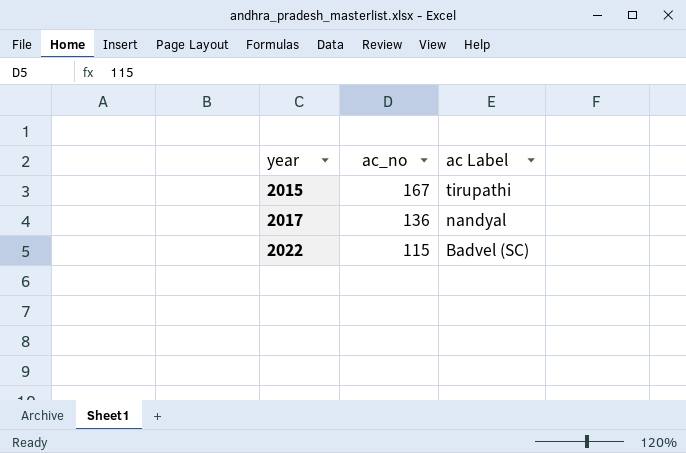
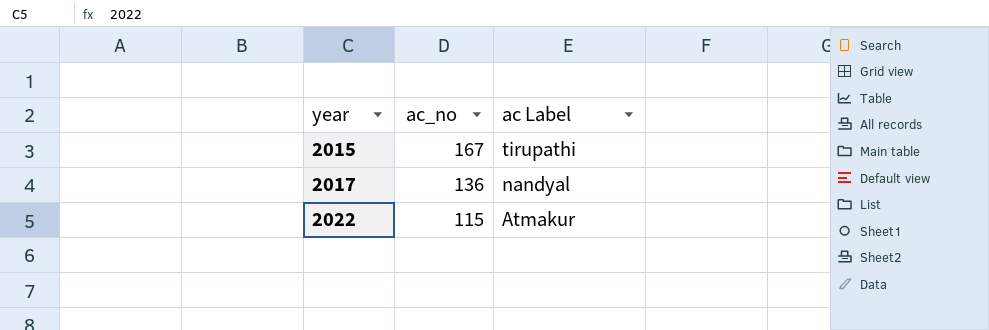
2022 | ac Label: Badvel (SC) -> Atmakur

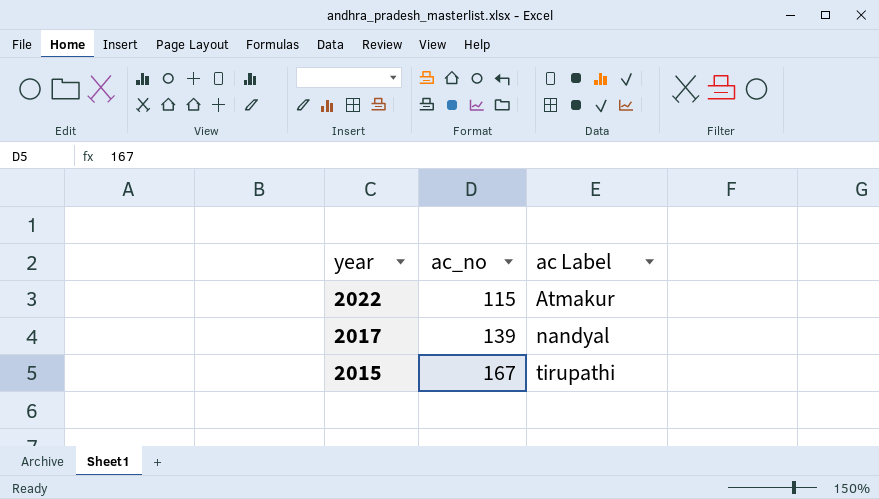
row order: year ascending -> year descending
2017 | ac_no: 136 -> 139

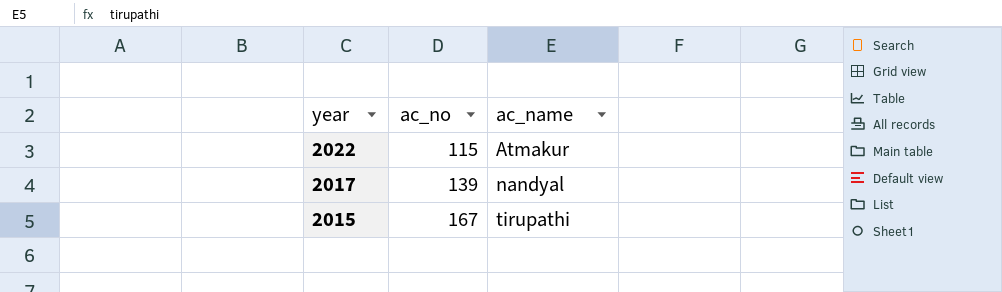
column name: ac Label -> ac_name

